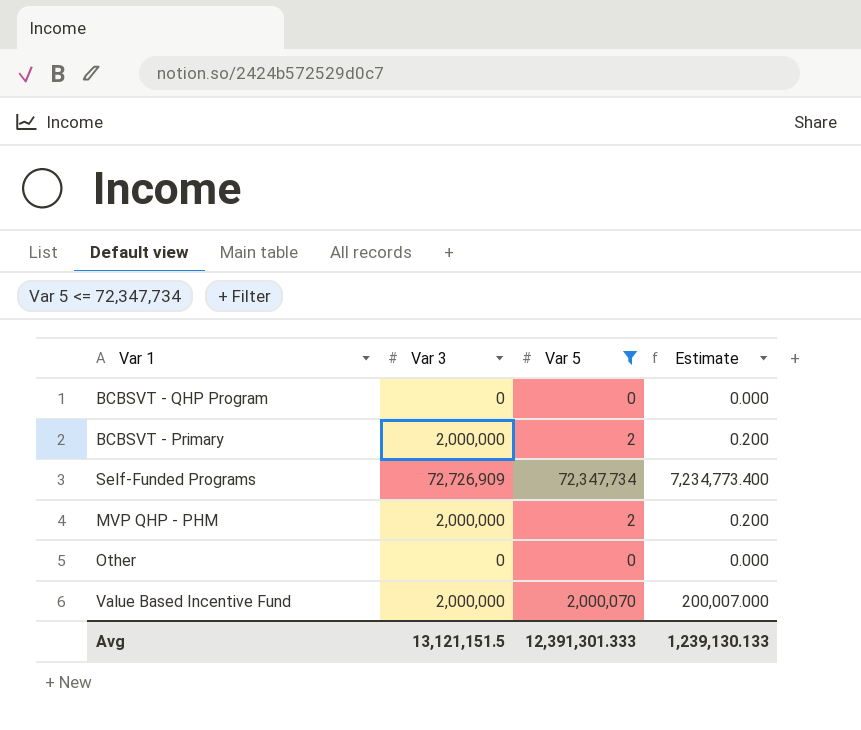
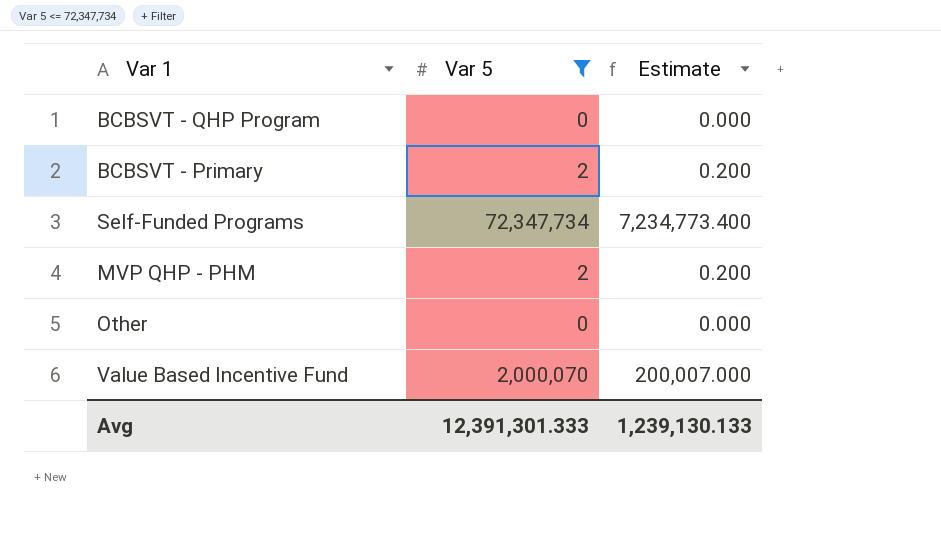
column Var 3 | position: 2 -> none

